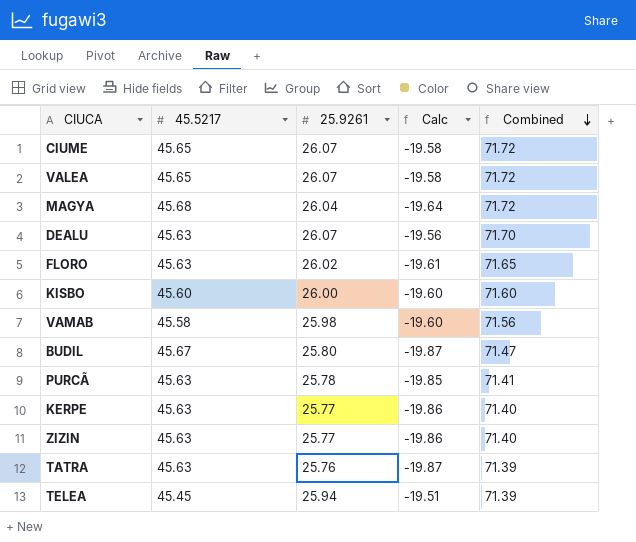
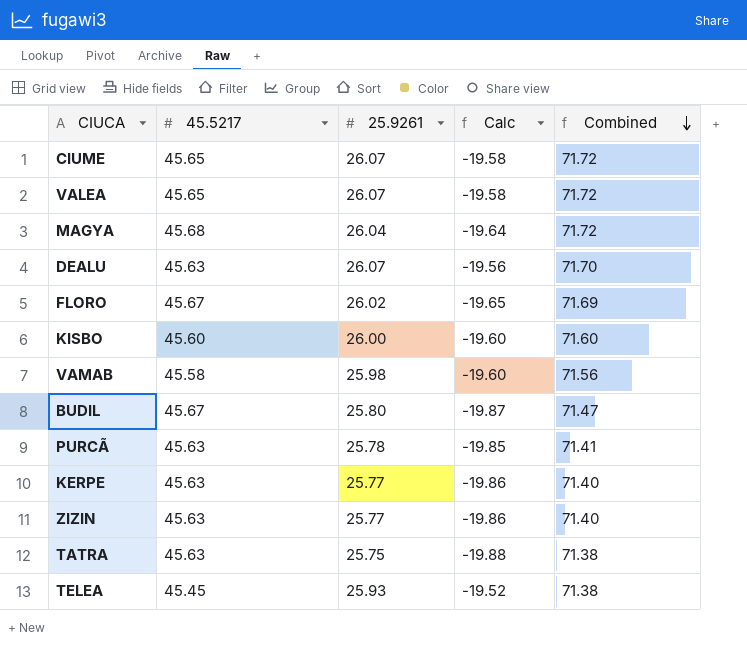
FLORO | 45.5217: 45.63 -> 45.67
FLORO | Calc: -19.61 -> -19.65
FLORO | Combined: 71.65 -> 71.69
TATRA | 25.9261: 25.76 -> 25.75
TATRA | Calc: -19.87 -> -19.88
TATRA | Combined: 71.39 -> 71.38
TELEA | 25.9261: 25.94 -> 25.93
TELEA | Calc: -19.51 -> -19.52
TELEA | Combined: 71.39 -> 71.38

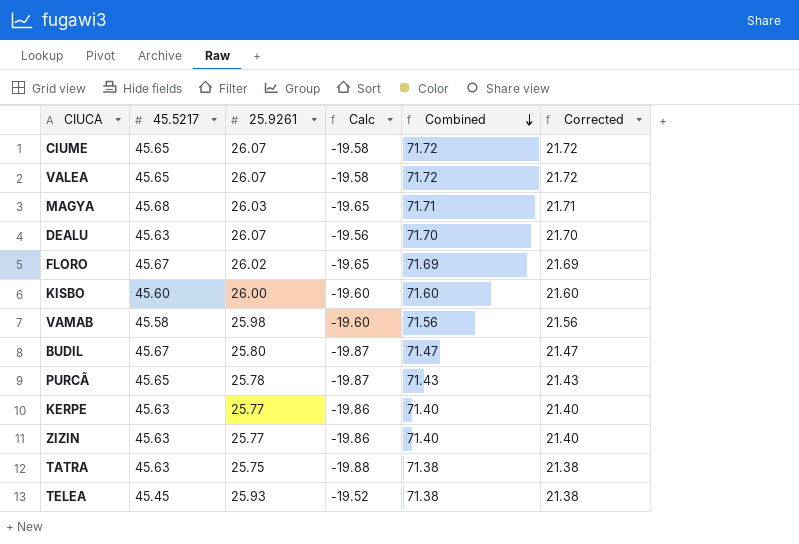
column Corrected | formula: none -> [Combined] - 50
MAGYA | 25.9261: 26.04 -> 26.03
MAGYA | Calc: -19.64 -> -19.65
MAGYA | Combined: 71.72 -> 71.71
PURCÃ | 45.5217: 45.63 -> 45.65
PURCÃ | Calc: -19.85 -> -19.87
PURCÃ | Combined: 71.41 -> 71.43

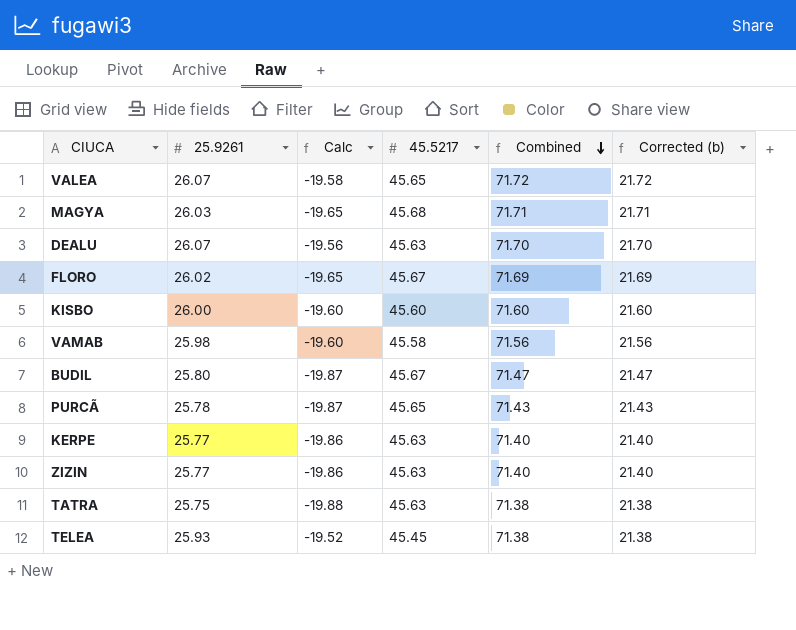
column 45.5217 | position: 2 -> 4
column name: Corrected -> Corrected (b)
row CIUME: 45.65 | 26.07 | -19.58 | 71.72 | 21.72 -> none

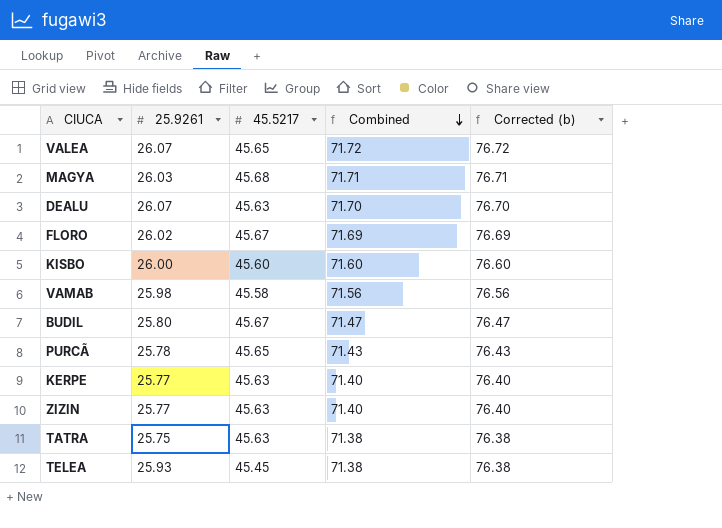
column Calc | formula: [25.9261] - [45.5217] -> none
column Corrected (b) | formula: [Combined] - 50 -> [Combined] + 5

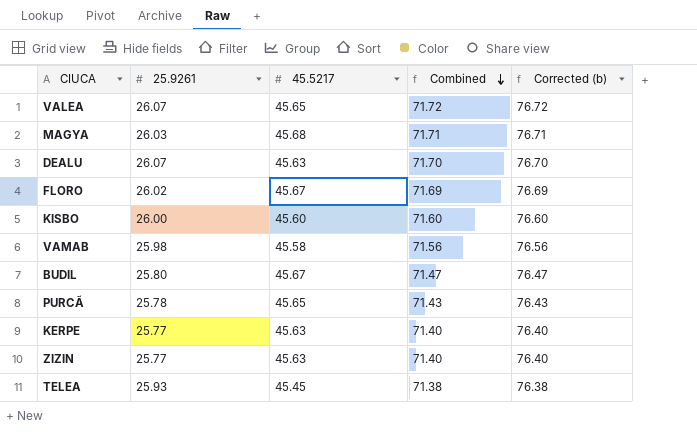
row TATRA: 25.75 | 45.63 | 71.38 | 76.38 -> none

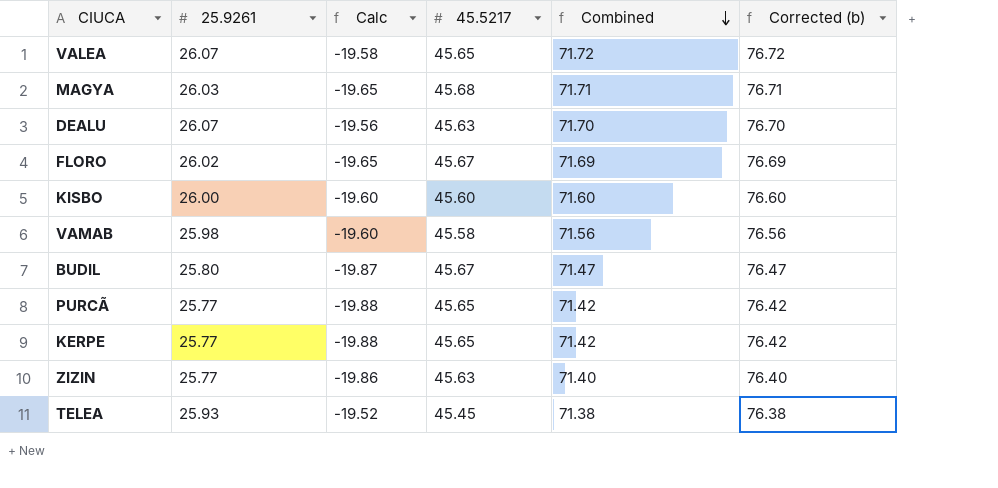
column Calc | formula: none -> [25.9261] - [45.5217]
PURCÃ | 25.9261: 25.78 -> 25.77
PURCÃ | Combined: 71.43 -> 71.42
PURCÃ | Corrected (b): 76.43 -> 76.42
KERPE | 45.5217: 45.63 -> 45.65
KERPE | Combined: 71.40 -> 71.42
KERPE | Corrected (b): 76.40 -> 76.42

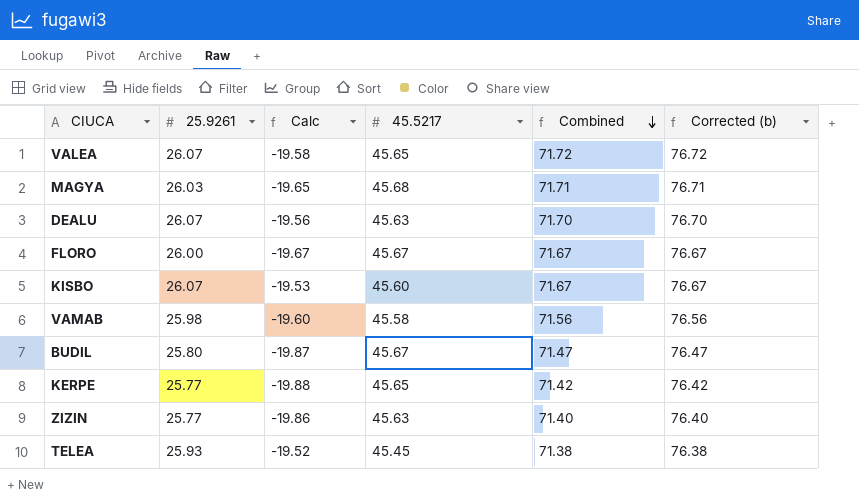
row PURCÃ: 25.77 | -19.88 | 45.65 | 71.42 | 76.42 -> none
FLORO | 25.9261: 26.02 -> 26.00
FLORO | Calc: -19.65 -> -19.67
FLORO | Combined: 71.69 -> 71.67
FLORO | Corrected (b): 76.69 -> 76.67
KISBO | 25.9261: 26.00 -> 26.07
KISBO | Calc: -19.60 -> -19.53
KISBO | Combined: 71.60 -> 71.67
KISBO | Corrected (b): 76.60 -> 76.67

